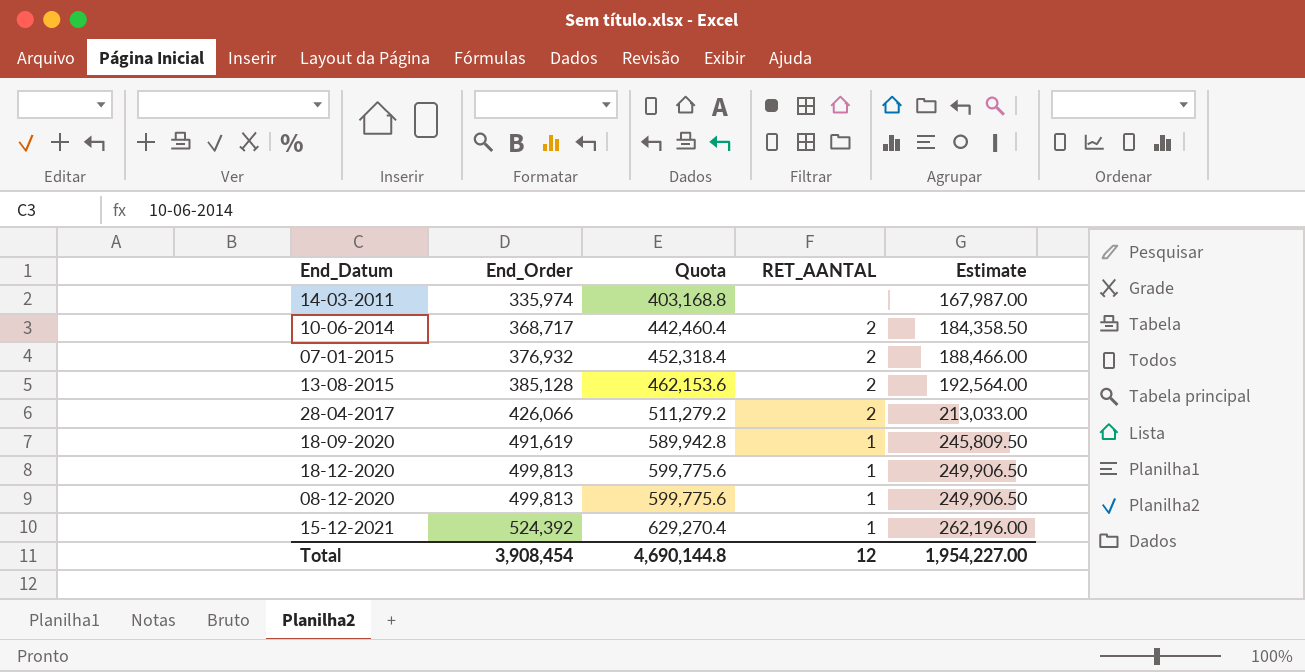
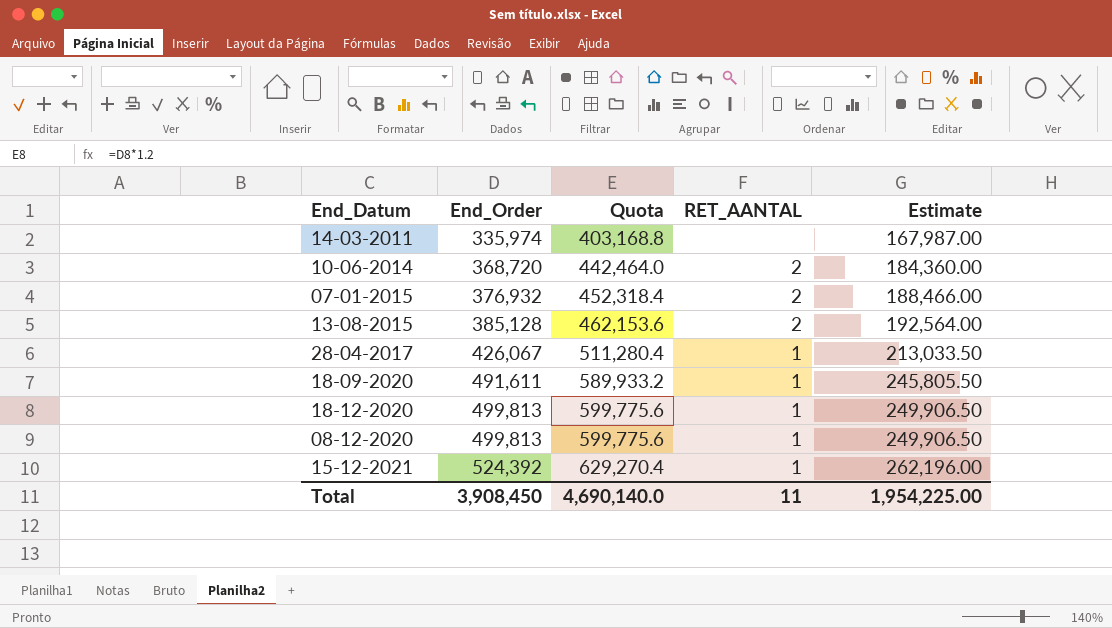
10-06-2014 | End_Order: 368,717 -> 368,720
10-06-2014 | Quota: 442,460.4 -> 442,464.0
10-06-2014 | Estimate: 184,358.50 -> 184,360.00
28-04-2017 | End_Order: 426,066 -> 426,067
28-04-2017 | Quota: 511,279.2 -> 511,280.4
28-04-2017 | RET_AANTAL: 2 -> 1
28-04-2017 | Estimate: 213,033.00 -> 213,033.50
18-09-2020 | End_Order: 491,619 -> 491,611
18-09-2020 | Quota: 589,942.8 -> 589,933.2
18-09-2020 | Estimate: 245,809.50 -> 245,805.50
Total | End_Order: 3,908,454 -> 3,908,450
Total | Quota: 4,690,144.8 -> 4,690,140.0
Total | RET_AANTAL: 12 -> 11
Total | Estimate: 1,954,227.00 -> 1,954,225.00

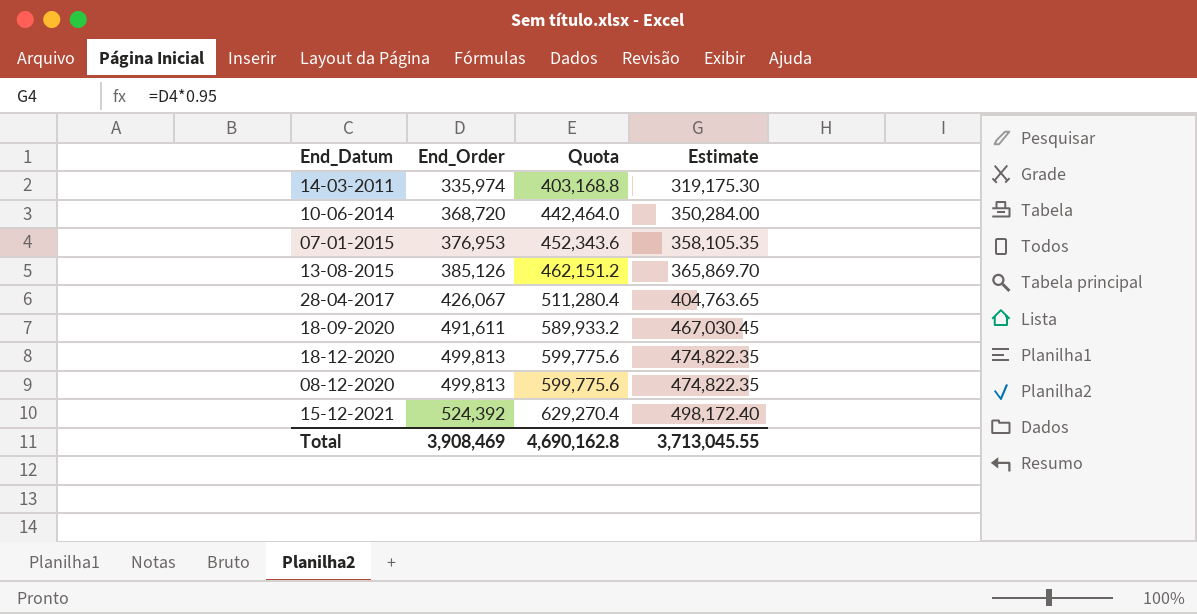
column RET_AANTAL | position: 4 -> none
column Estimate | formula: [End_Order] * 0.5 -> [End_Order] * 0.95
07-01-2015 | End_Order: 376,932 -> 376,953
07-01-2015 | Quota: 452,318.4 -> 452,343.6
13-08-2015 | End_Order: 385,128 -> 385,126
13-08-2015 | Quota: 462,153.6 -> 462,151.2
Total | End_Order: 3,908,450 -> 3,908,469
Total | Quota: 4,690,140.0 -> 4,690,162.8
Total | Estimate: 1,954,225.00 -> 3,713,045.55

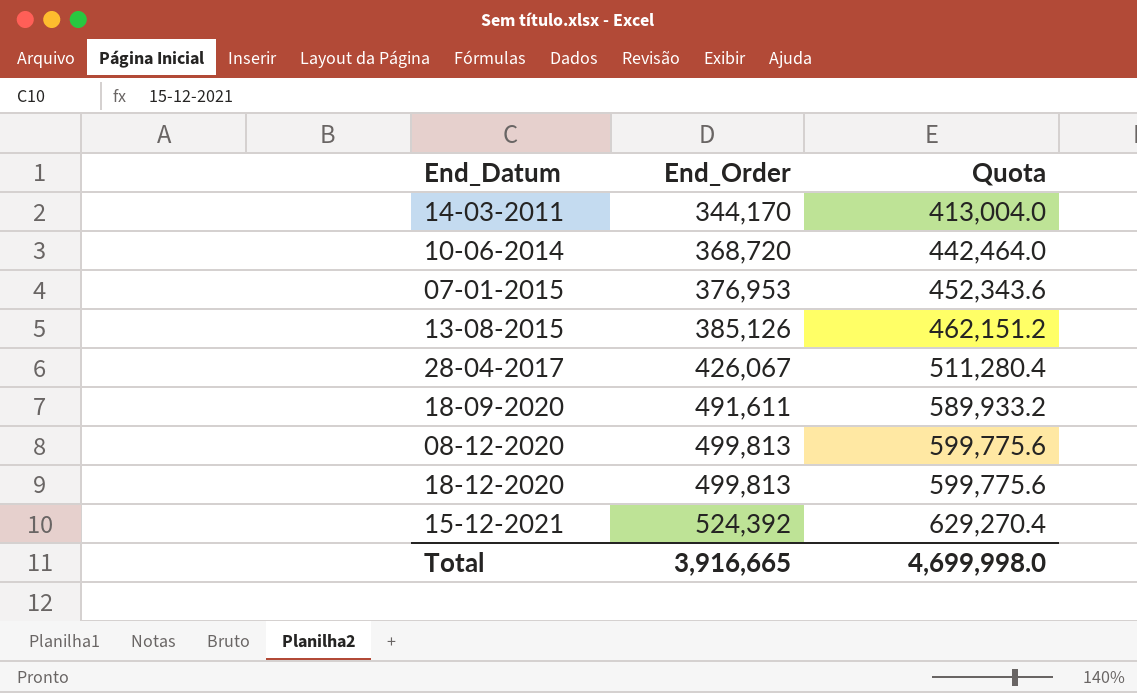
row order: End_Order ascending -> End_Datum ascending
column Estimate | formula: [End_Order] * 0.95 -> none
14-03-2011 | End_Order: 335,974 -> 344,170
14-03-2011 | Quota: 403,168.8 -> 413,004.0
Total | End_Order: 3,908,469 -> 3,916,665
Total | Quota: 4,690,162.8 -> 4,699,998.0

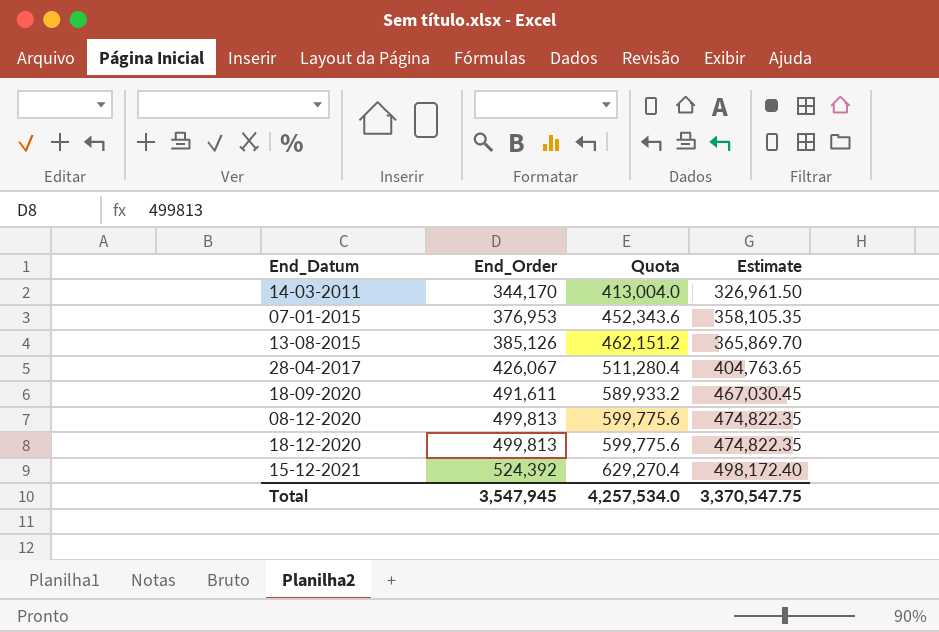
column Estimate | formula: none -> [End_Order] * 0.95
row 10-06-2014: 368,720 | 442,464.0 -> none
Total | End_Order: 3,916,665 -> 3,547,945
Total | Quota: 4,699,998.0 -> 4,257,534.0

